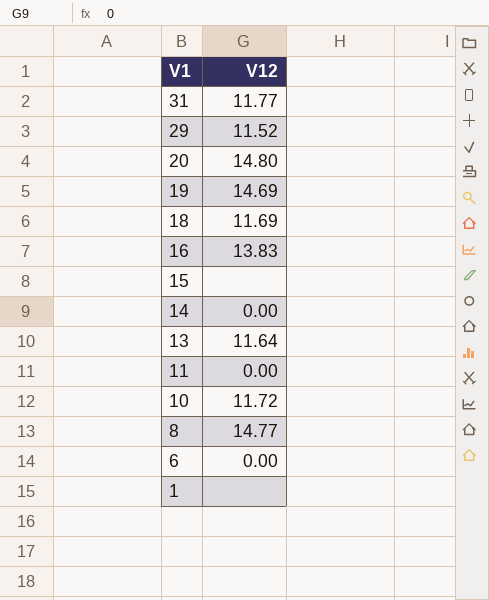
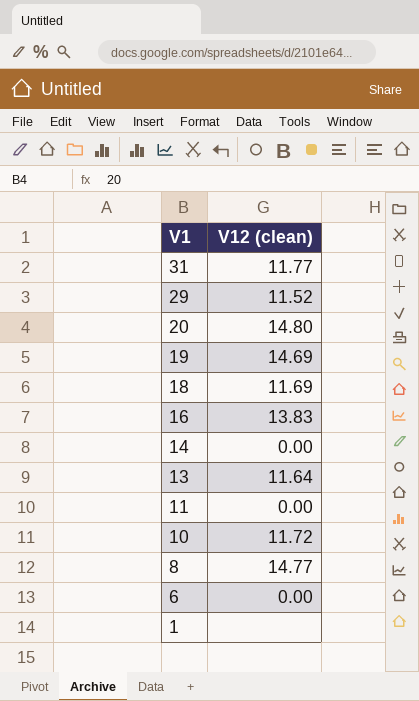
column name: V12 -> V12 (clean)
row 15: none -> none

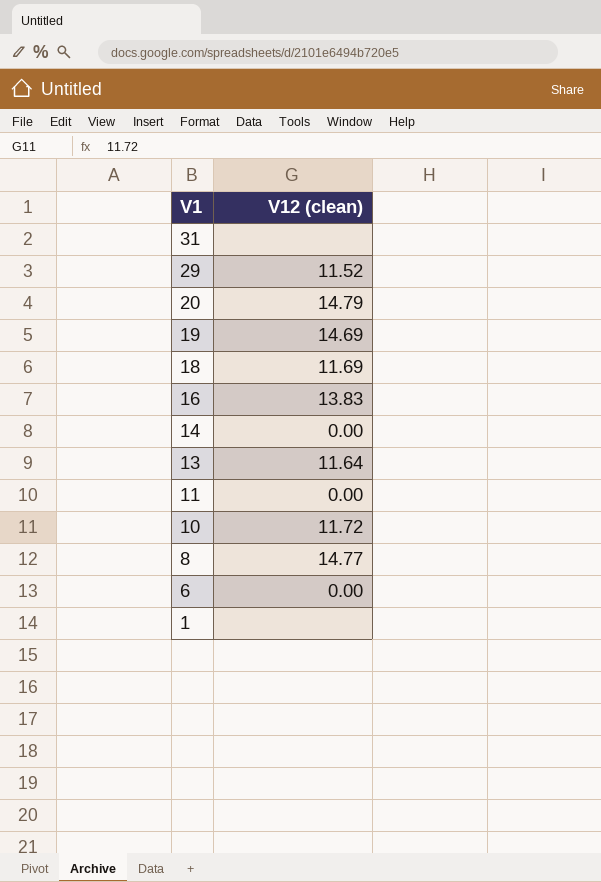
31 | V12 (clean): 11.77 -> none
20 | V12 (clean): 14.80 -> 14.79

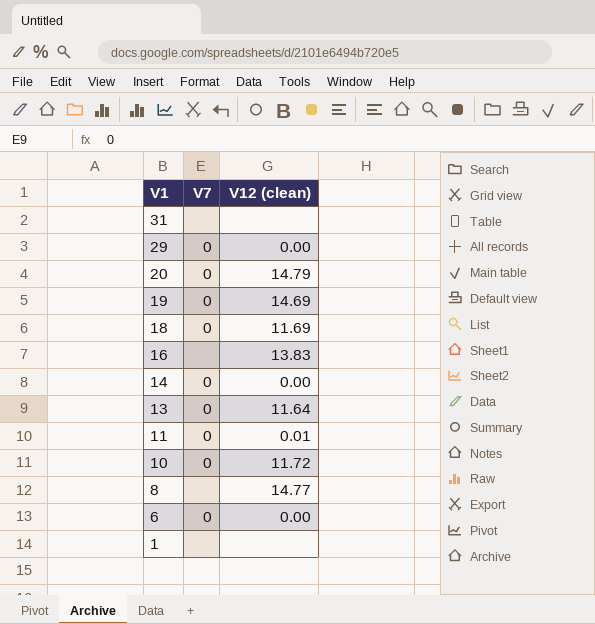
column V7 | position: none -> 2
29 | V12 (clean): 11.52 -> 0.00
11 | V12 (clean): 0.00 -> 0.01

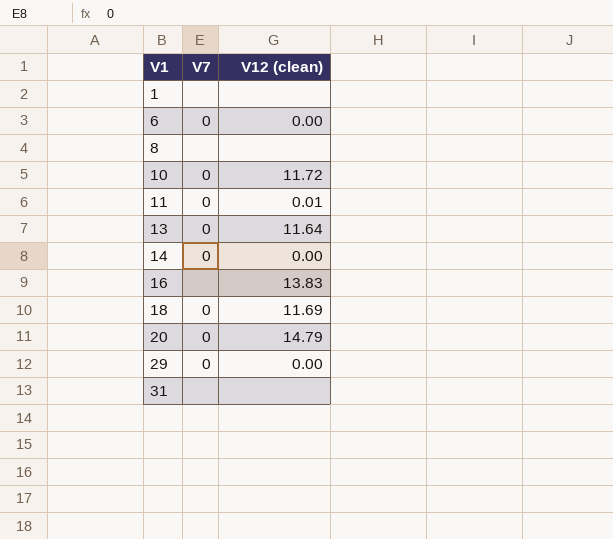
row order: V1 descending -> V1 ascending
row 19: 0 | 14.69 -> none
8 | V12 (clean): 14.77 -> none

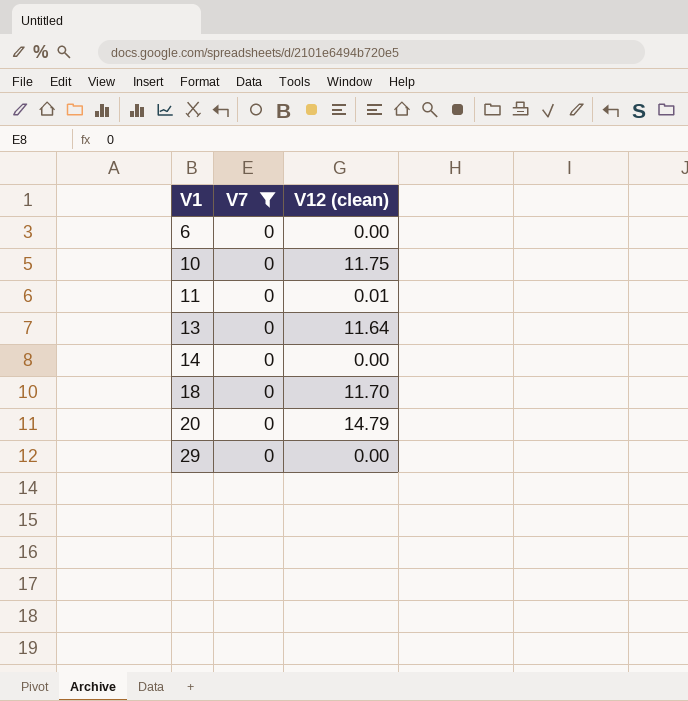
filter: none -> V7 = 0
10 | V12 (clean): 11.72 -> 11.75
18 | V12 (clean): 11.69 -> 11.70

